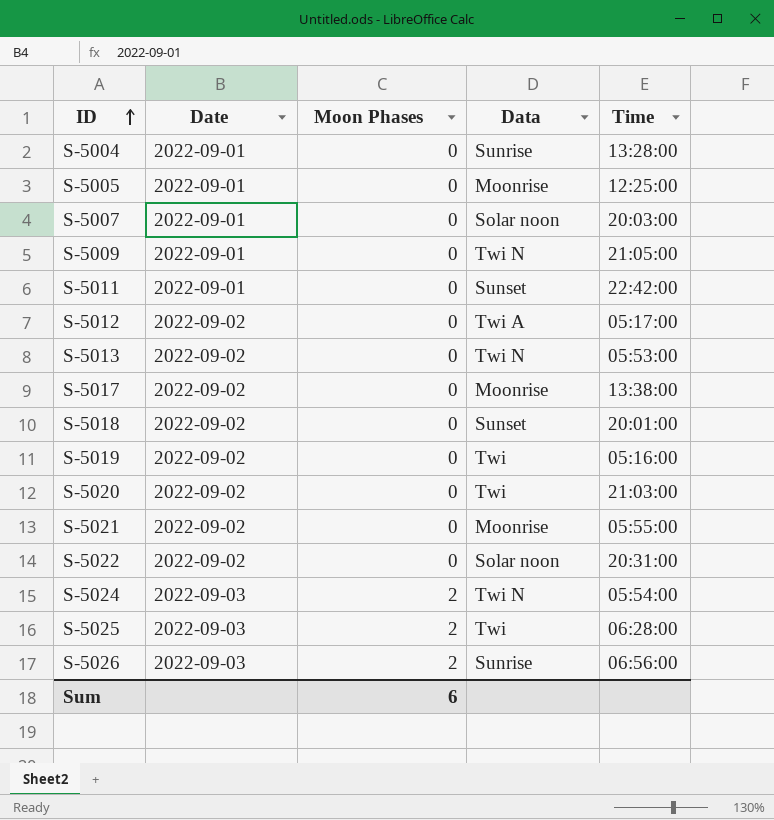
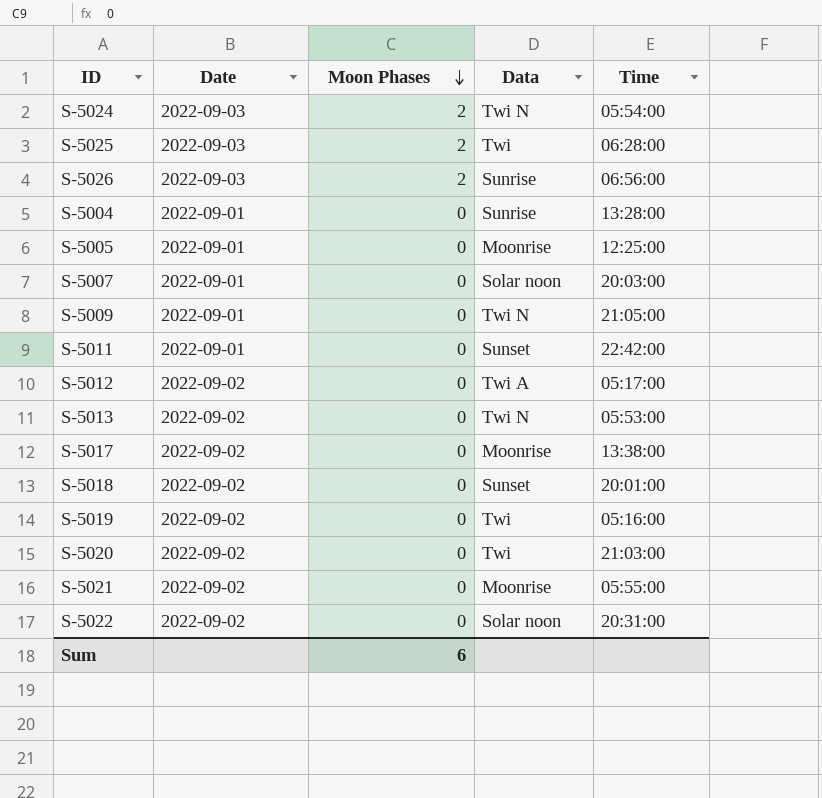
row order: ID ascending -> Moon Phases descending

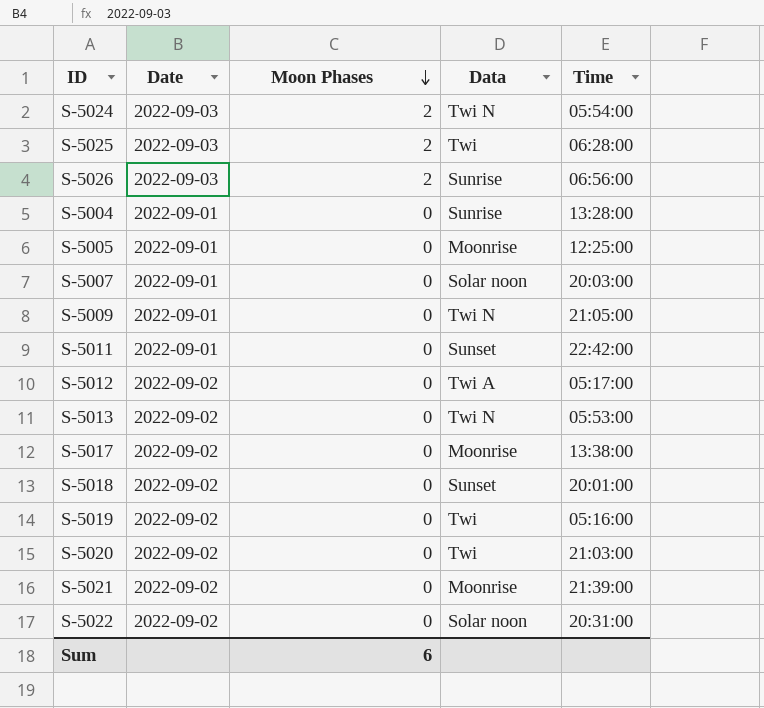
S-5021 | Time: 05:55:00 -> 21:39:00

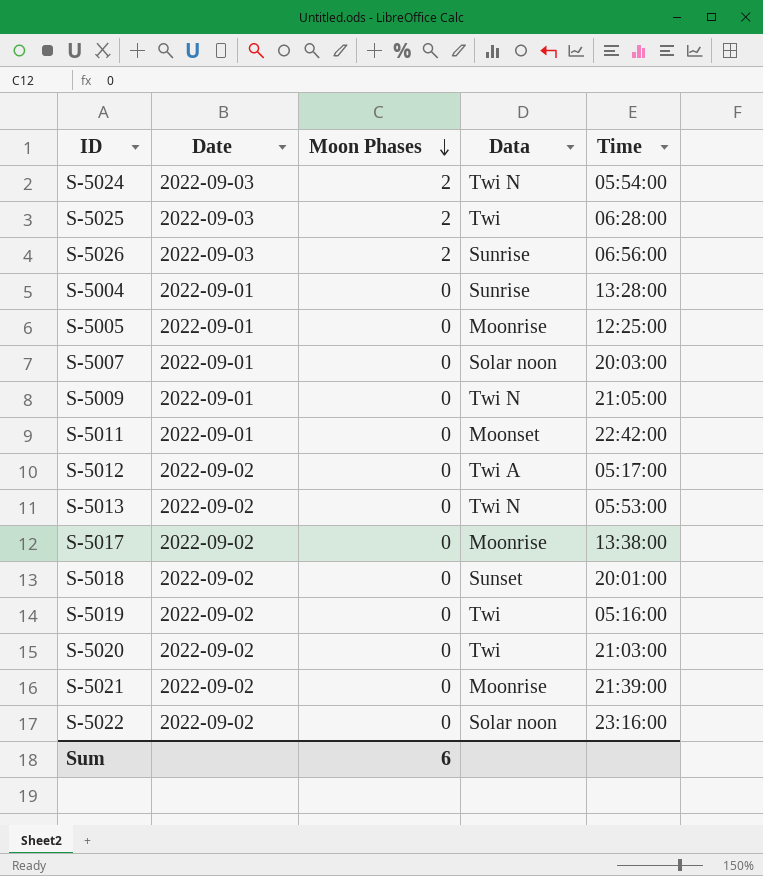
S-5011 | Data: Sunset -> Moonset
S-5022 | Time: 20:31:00 -> 23:16:00

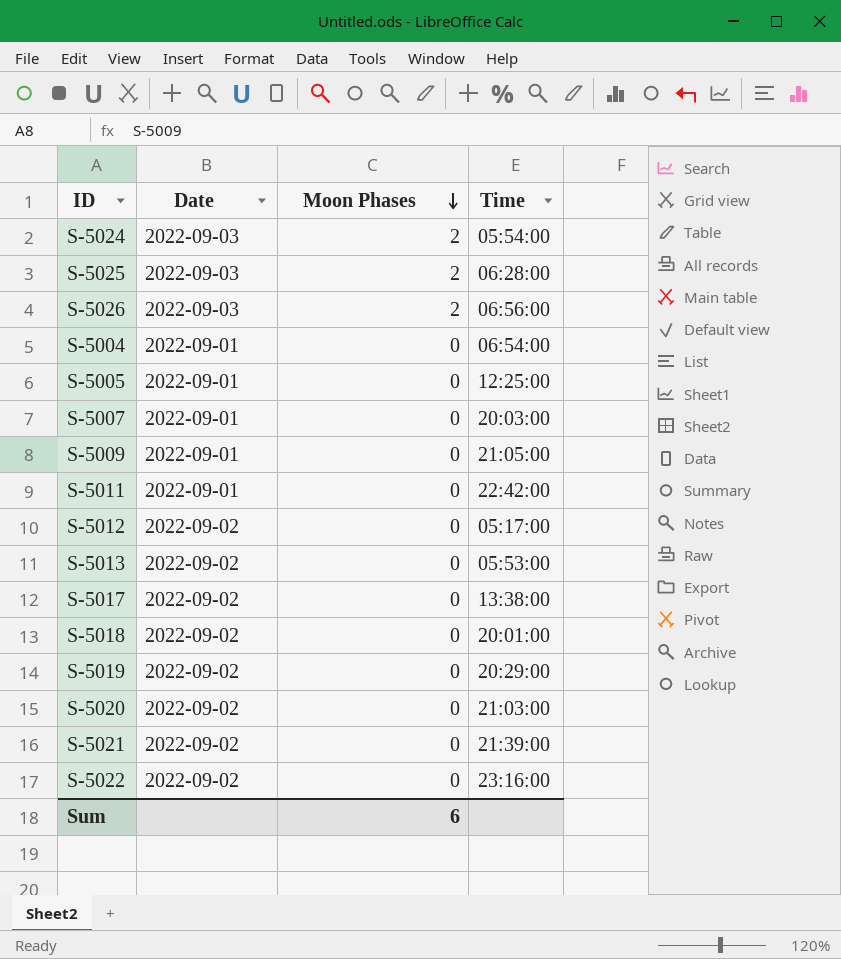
column Data | position: 4 -> none
S-5004 | Time: 13:28:00 -> 06:54:00
S-5019 | Time: 05:16:00 -> 20:29:00

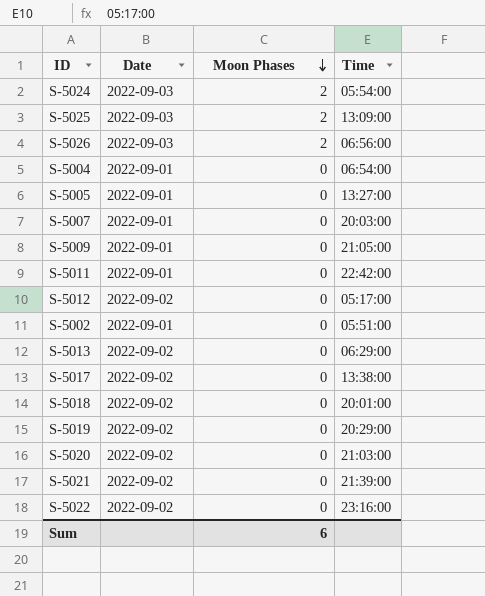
S-5025 | Time: 06:28:00 -> 13:09:00
S-5005 | Time: 12:25:00 -> 13:27:00
row S-5002: none -> 2022-09-01 | 0 | 05:51:00
S-5013 | Time: 05:53:00 -> 06:29:00

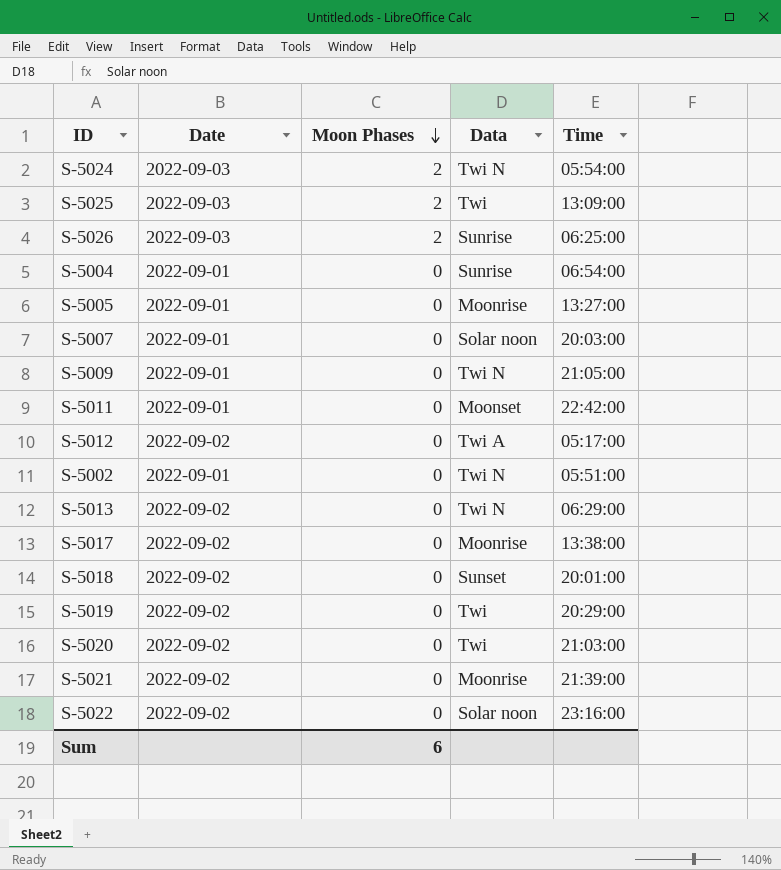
column Data | position: none -> 4
S-5026 | Time: 06:56:00 -> 06:25:00

